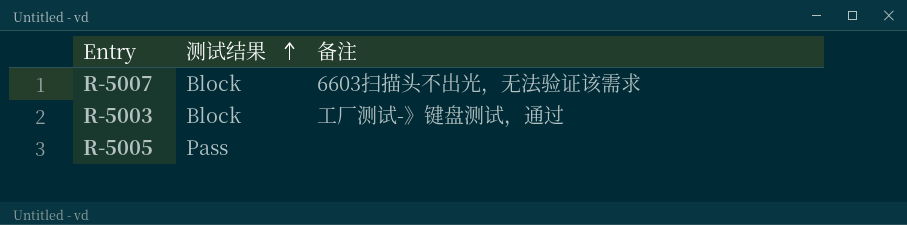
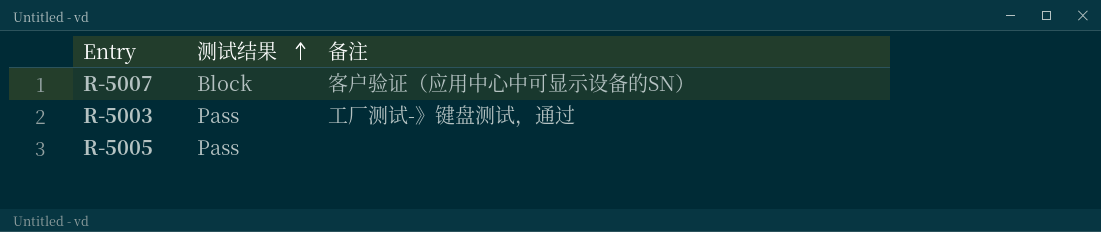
R-5007 | 备注: 6603扫描头不出光，无法验证该需求 -> 客户验证（应用中心中可显示设备的SN）
R-5003 | 测试结果: Block -> Pass

